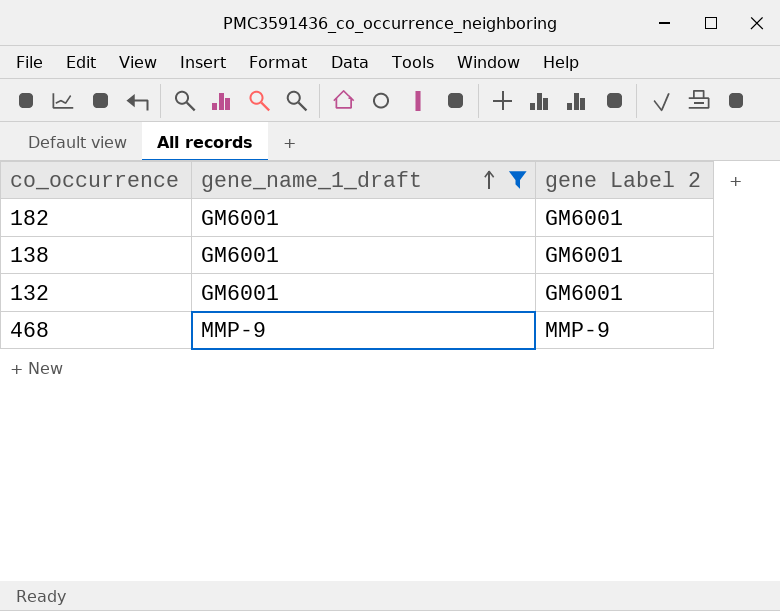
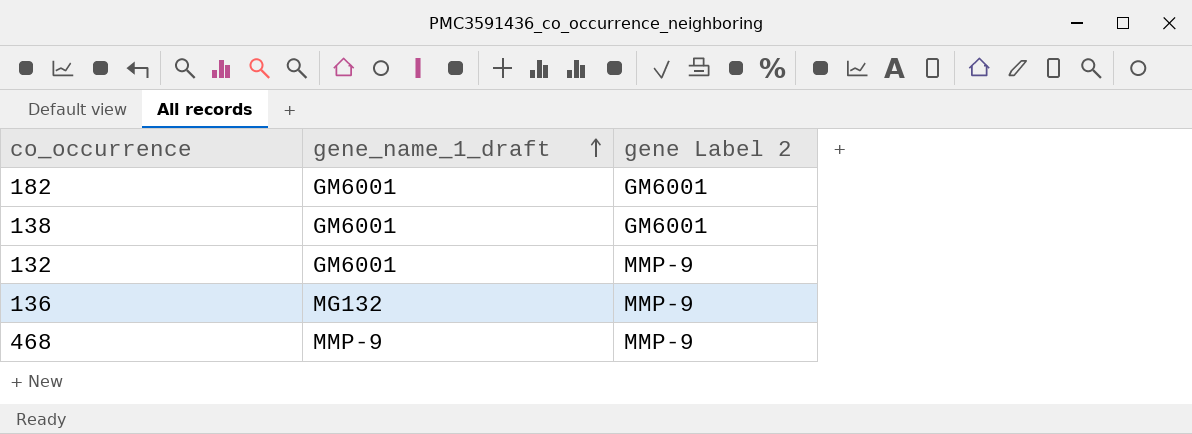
filter: gene_name_1_draft != MG132 -> none
132 | gene Label 2: GM6001 -> MMP-9

